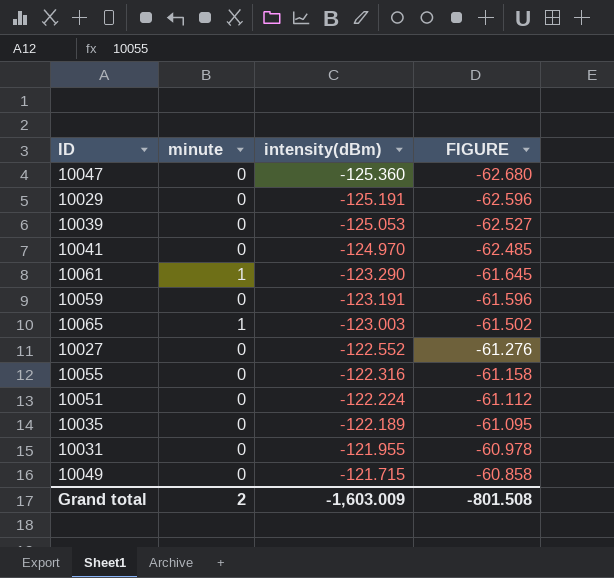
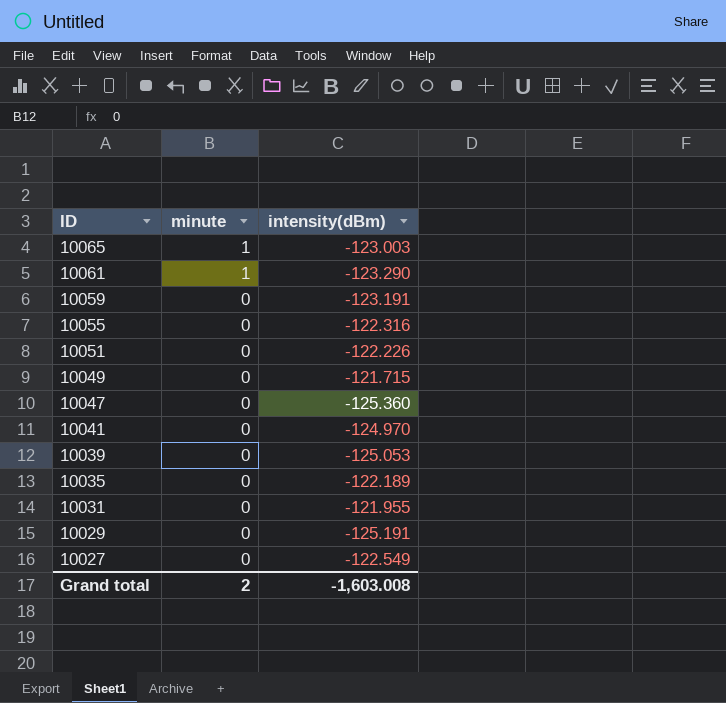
row order: intensity(dBm) ascending -> ID descending
column FIGURE | formula: [intensity(dBm)] * 0.5 -> none
10051 | intensity(dBm): -122.224 -> -122.226
10027 | intensity(dBm): -122.552 -> -122.549
Grand total | intensity(dBm): -1,603.009 -> -1,603.008

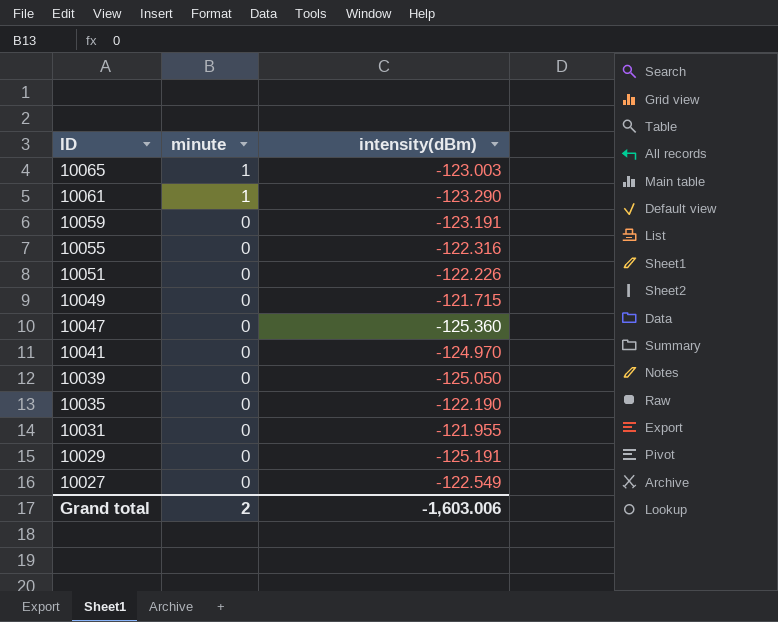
10039 | intensity(dBm): -125.053 -> -125.050
10035 | intensity(dBm): -122.189 -> -122.190
Grand total | intensity(dBm): -1,603.008 -> -1,603.006

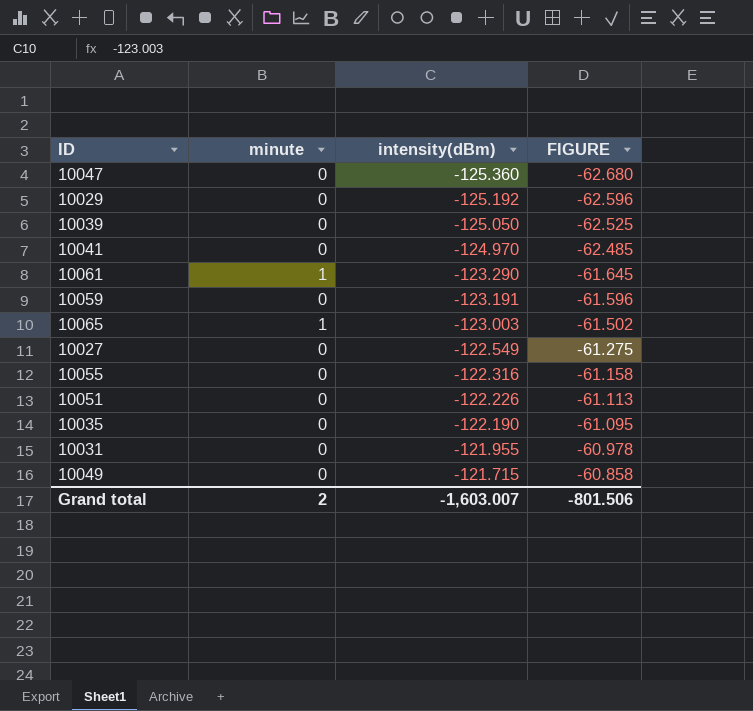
row order: ID descending -> intensity(dBm) ascending
column FIGURE | formula: none -> [intensity(dBm)] * 0.5
10029 | intensity(dBm): -125.191 -> -125.192
Grand total | intensity(dBm): -1,603.006 -> -1,603.007

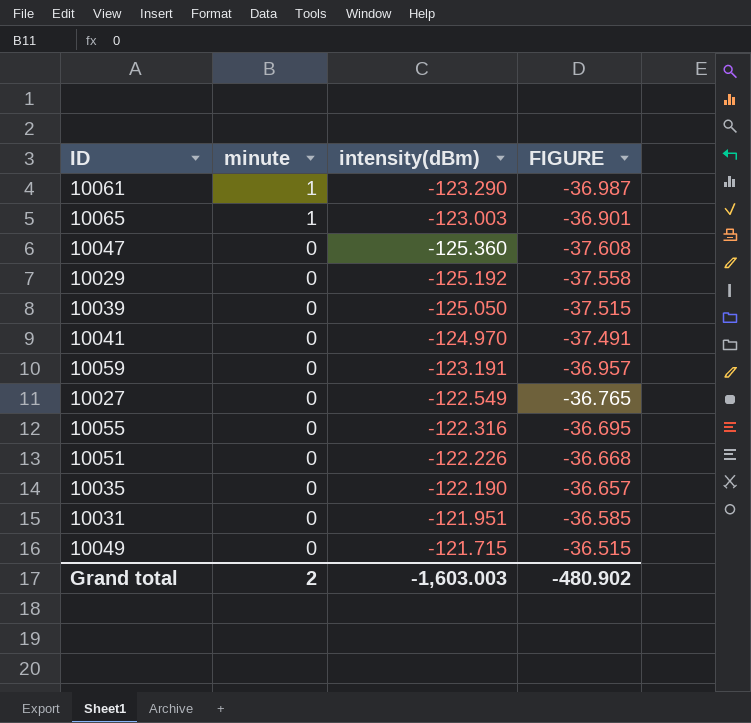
row order: intensity(dBm) ascending -> minute descending
column FIGURE | formula: [intensity(dBm)] * 0.5 -> [intensity(dBm)] * 0.3
10031 | intensity(dBm): -121.955 -> -121.951
Grand total | intensity(dBm): -1,603.007 -> -1,603.003
Grand total | FIGURE: -801.506 -> -480.902

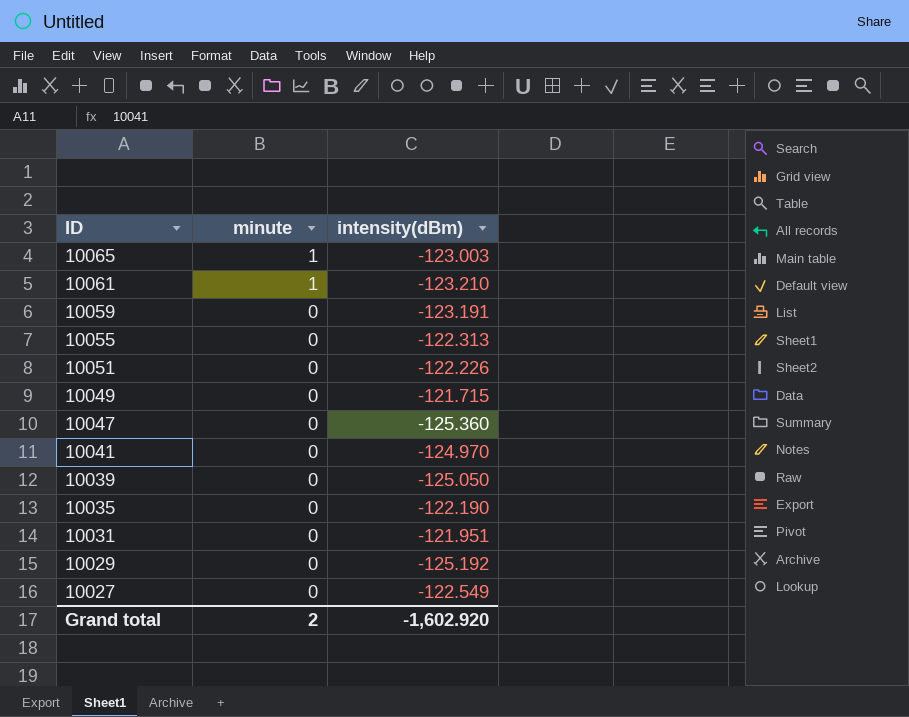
row order: minute descending -> ID descending
column FIGURE | formula: [intensity(dBm)] * 0.3 -> none
10061 | intensity(dBm): -123.290 -> -123.210
10055 | intensity(dBm): -122.316 -> -122.313
Grand total | intensity(dBm): -1,603.003 -> -1,602.920

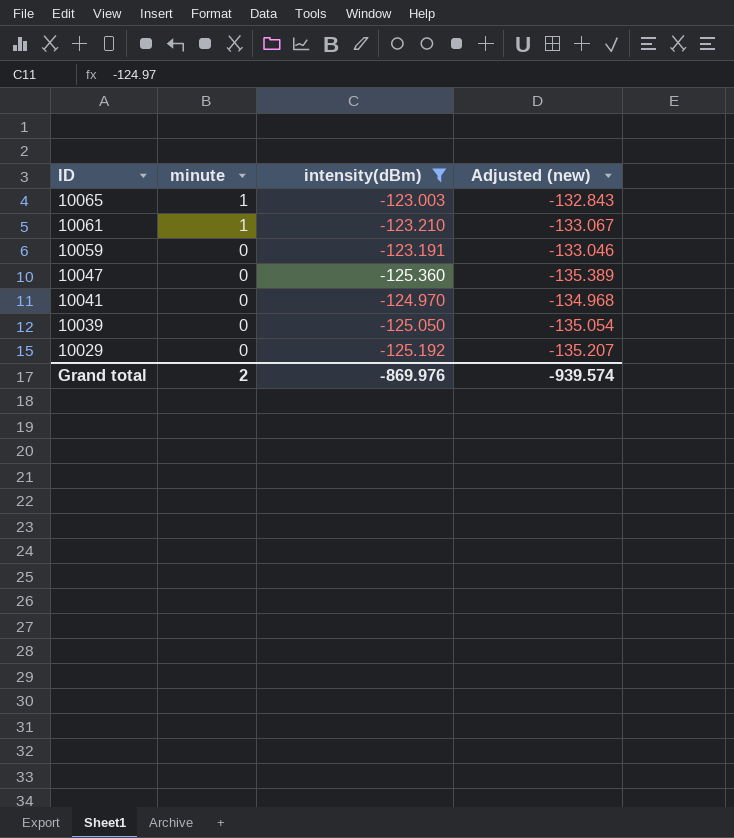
filter: none -> intensity(dBm) <= -123.003
column Adjusted (new) | formula: none -> [intensity(dBm)] * 1.08
Grand total | intensity(dBm): -1,602.920 -> -869.976

